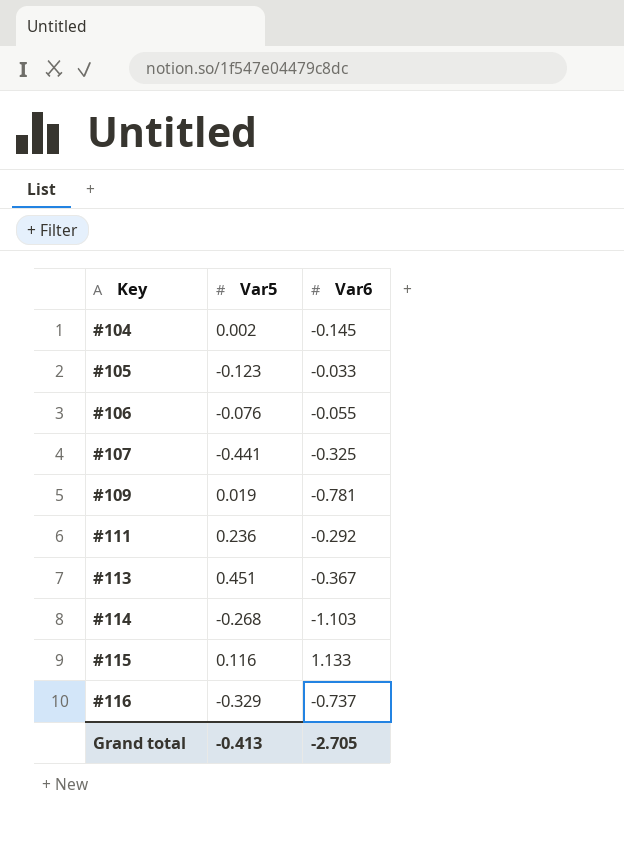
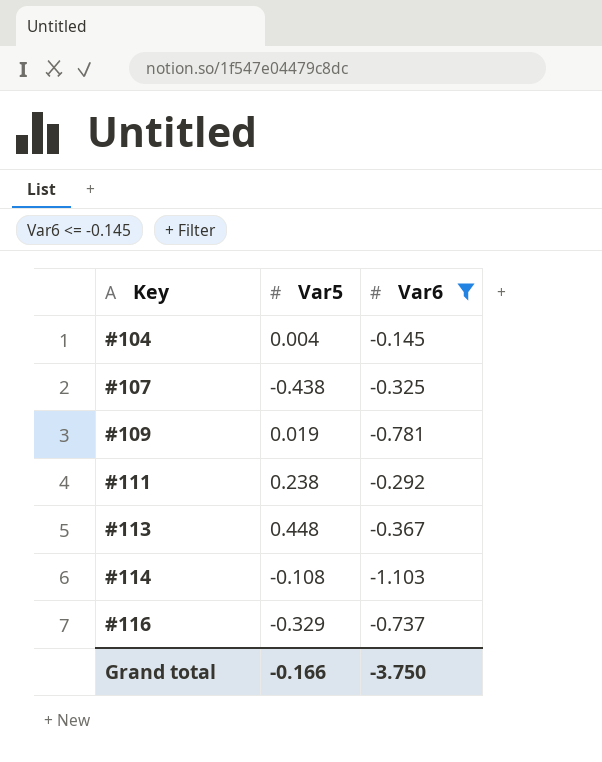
filter: none -> Var6 <= -0.145
#104 | Var5: 0.002 -> 0.004
#107 | Var5: -0.441 -> -0.438
#111 | Var5: 0.236 -> 0.238
#113 | Var5: 0.451 -> 0.448
#114 | Var5: -0.268 -> -0.108
Grand total | Var5: -0.413 -> -0.166
Grand total | Var6: -2.705 -> -3.750

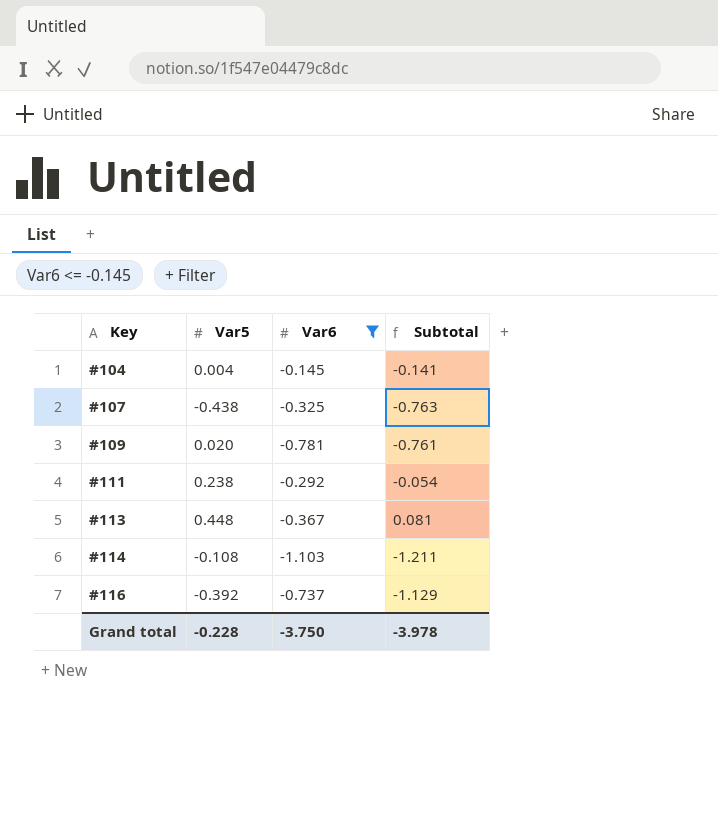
column Subtotal | formula: none -> [Var5] + [Var6]
#109 | Var5: 0.019 -> 0.020
#116 | Var5: -0.329 -> -0.392
Grand total | Var5: -0.166 -> -0.228

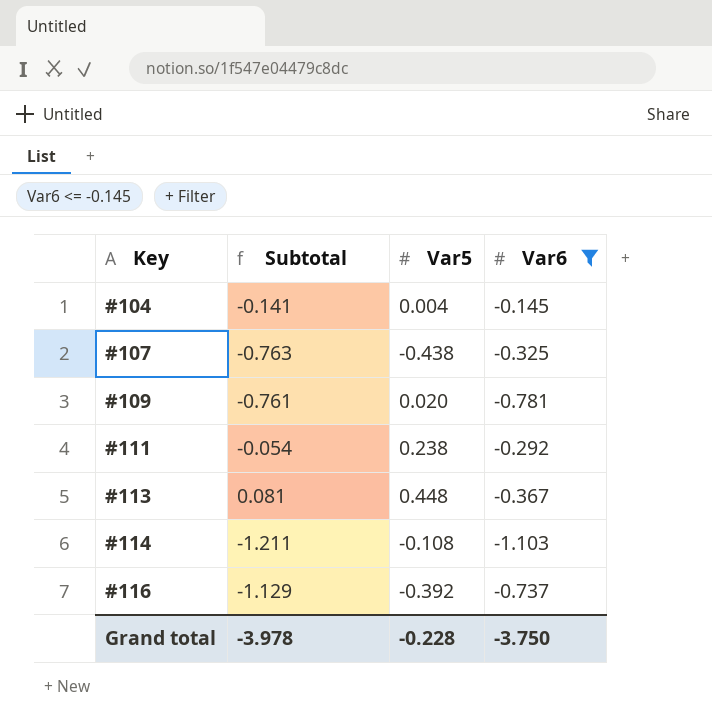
column Subtotal | position: 4 -> 2

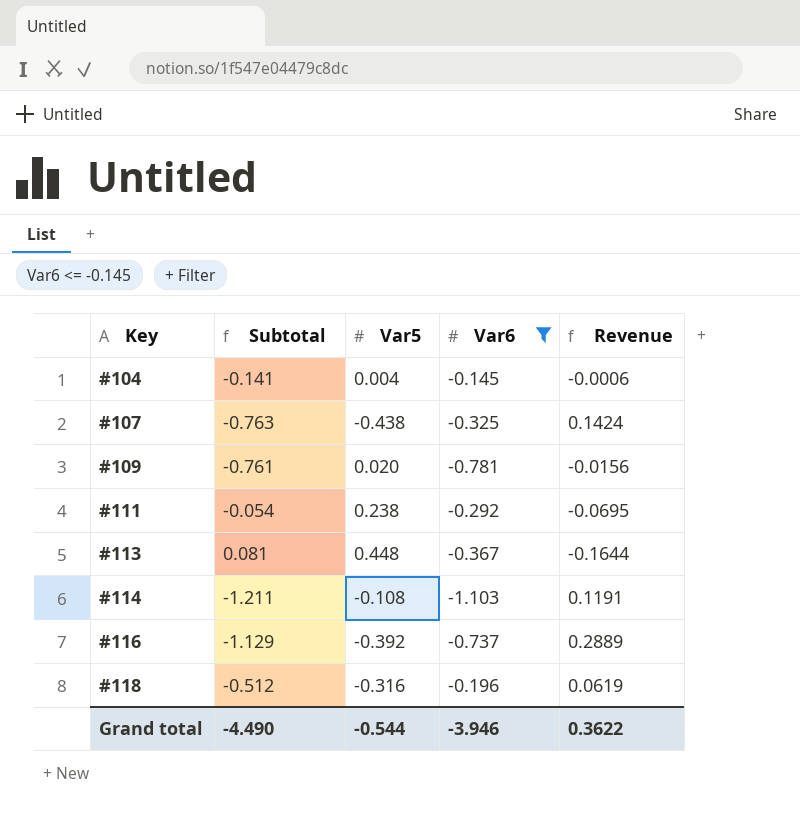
column Revenue | formula: none -> [Var5] * [Var6]
row #118: none -> -0.512 | -0.316 | -0.196 | 0.0619
Grand total | Subtotal: -3.978 -> -4.490
Grand total | Var5: -0.228 -> -0.544
Grand total | Var6: -3.750 -> -3.946

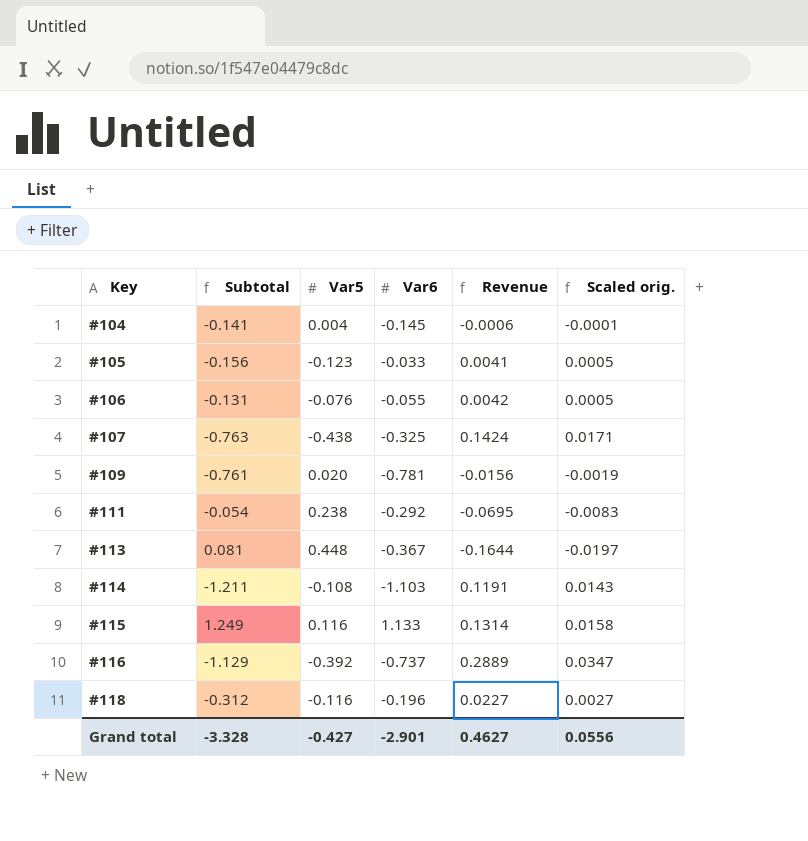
filter: Var6 <= -0.145 -> none
column Scaled orig. | formula: none -> [Revenue] * 0.12
#118 | Subtotal: -0.512 -> -0.312
#118 | Var5: -0.316 -> -0.116
#118 | Revenue: 0.0619 -> 0.0227
Grand total | Subtotal: -4.490 -> -3.328
Grand total | Var5: -0.544 -> -0.427
Grand total | Var6: -3.946 -> -2.901
Grand total | Revenue: 0.3622 -> 0.4627

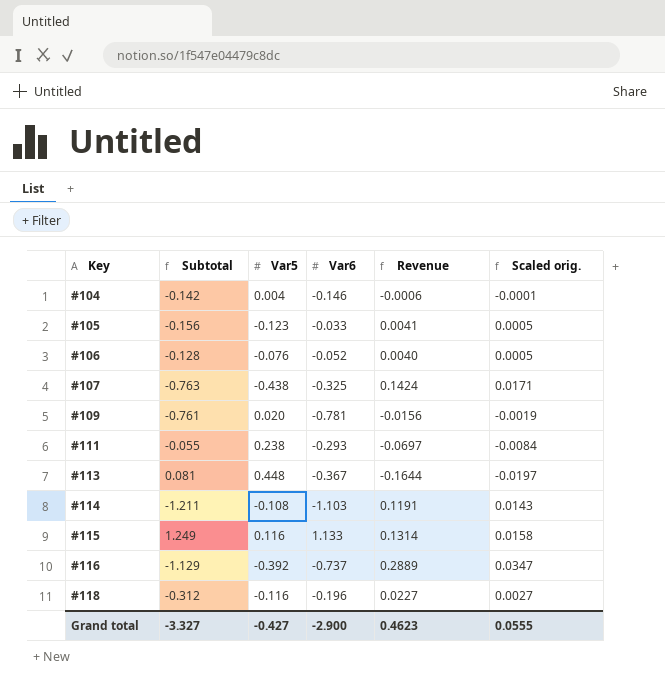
#104 | Subtotal: -0.141 -> -0.142
#104 | Var6: -0.145 -> -0.146
#106 | Subtotal: -0.131 -> -0.128
#106 | Var6: -0.055 -> -0.052
#106 | Revenue: 0.0042 -> 0.0040
#111 | Subtotal: -0.054 -> -0.055
#111 | Var6: -0.292 -> -0.293
#111 | Revenue: -0.0695 -> -0.0697
#111 | Scaled orig.: -0.0083 -> -0.0084
Grand total | Subtotal: -3.328 -> -3.327
Grand total | Var6: -2.901 -> -2.900
Grand total | Revenue: 0.4627 -> 0.4623
Grand total | Scaled orig.: 0.0556 -> 0.0555

